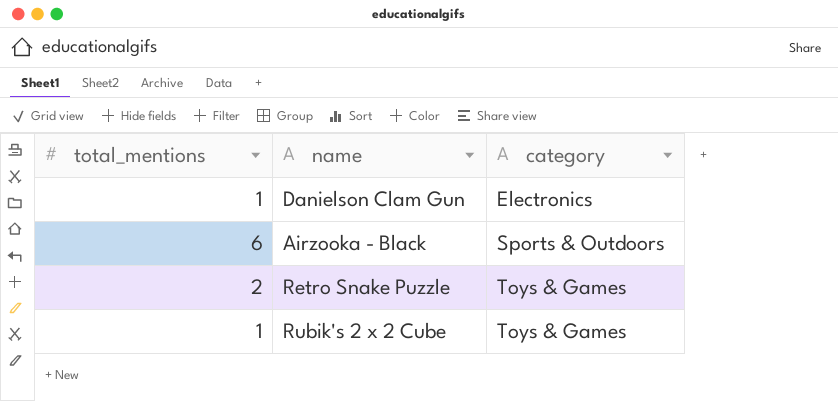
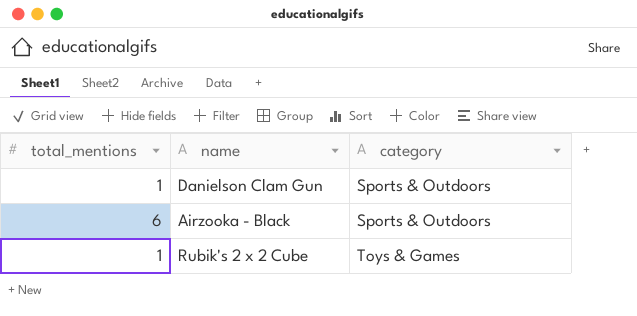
row Retro Snake Puzzle: 2 | Toys & Games -> none
Danielson Clam Gun | category: Electronics -> Sports & Outdoors

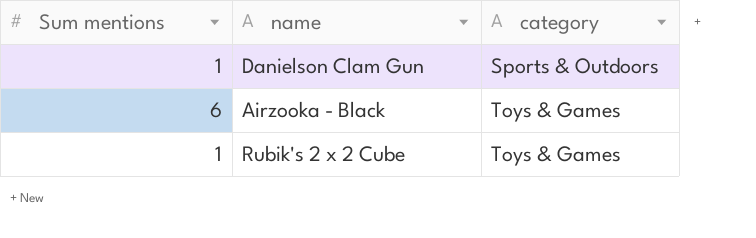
column name: total_mentions -> Sum mentions
Airzooka - Black | category: Sports & Outdoors -> Toys & Games

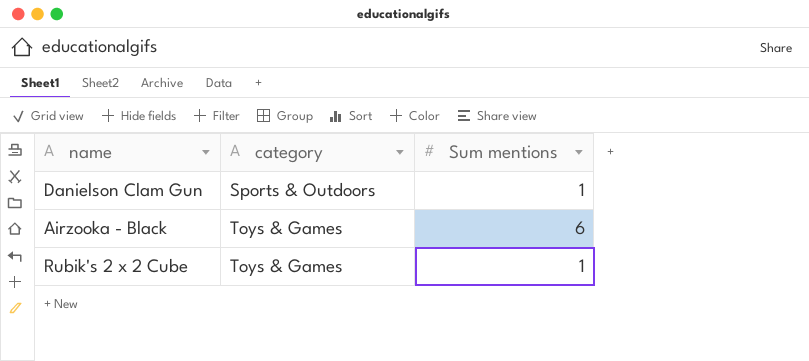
column Sum mentions | position: 1 -> 3

